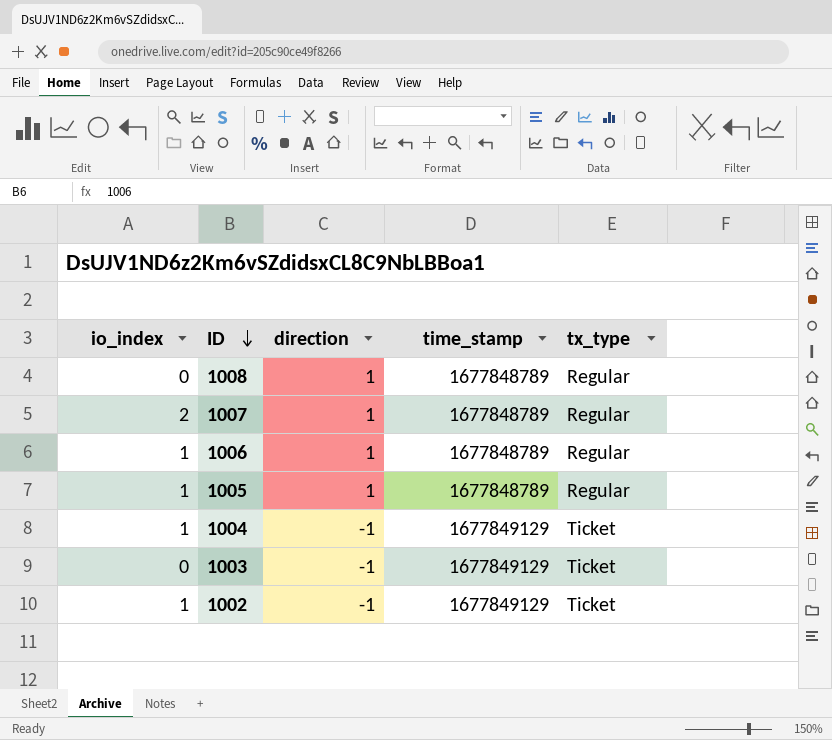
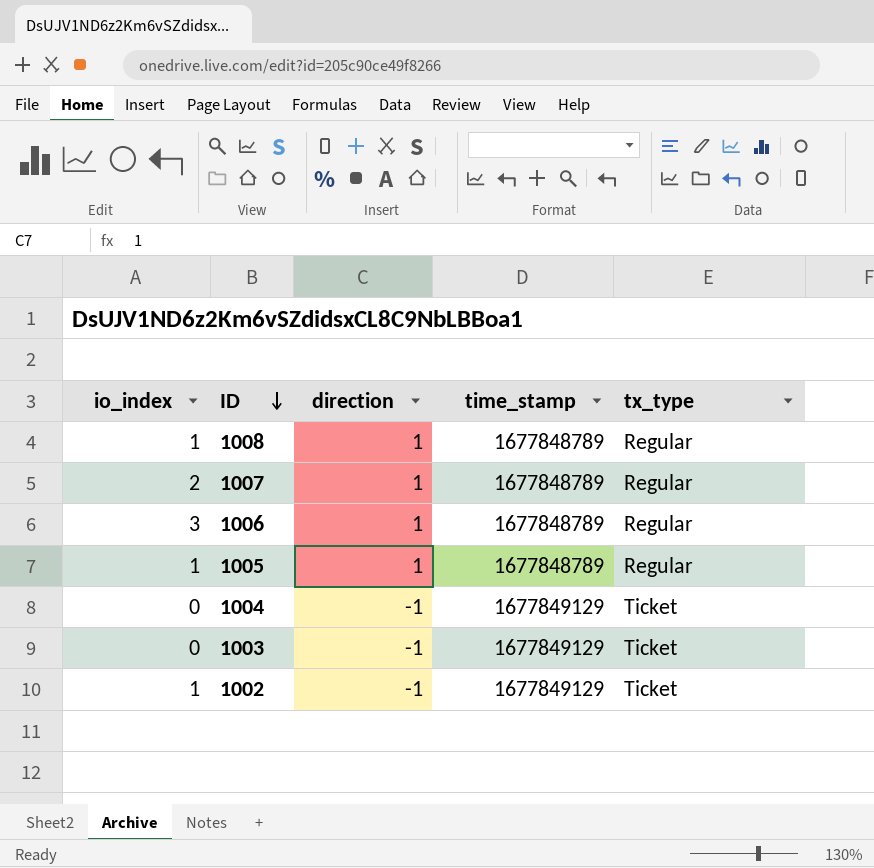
1008 | io_index: 0 -> 1
1006 | io_index: 1 -> 3
1004 | io_index: 1 -> 0

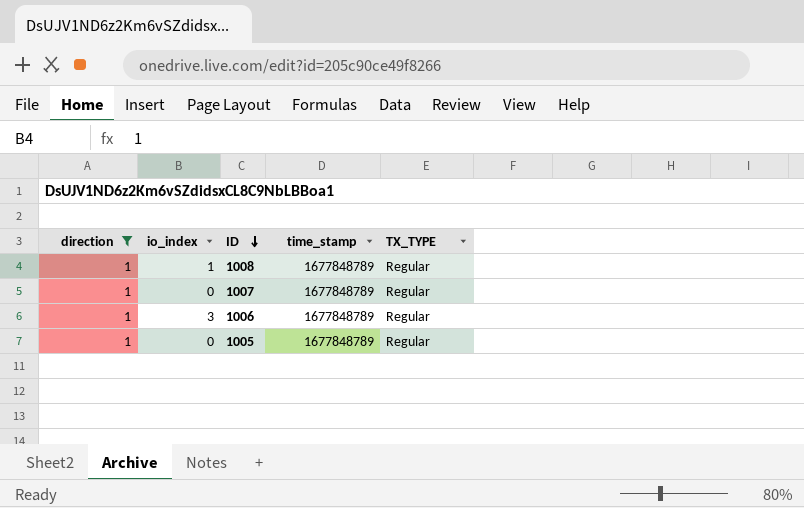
filter: none -> direction = 1
column direction | position: 3 -> 1
column name: tx_type -> TX_TYPE
1007 | io_index: 2 -> 0
1005 | io_index: 1 -> 0

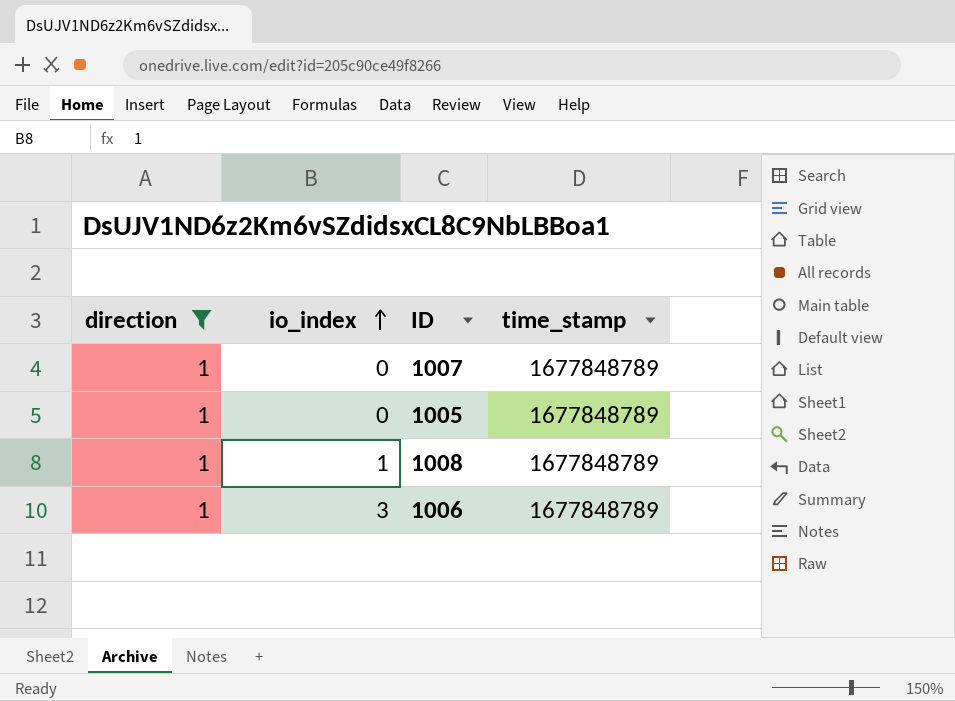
row order: ID descending -> io_index ascending
column TX_TYPE | position: 5 -> none

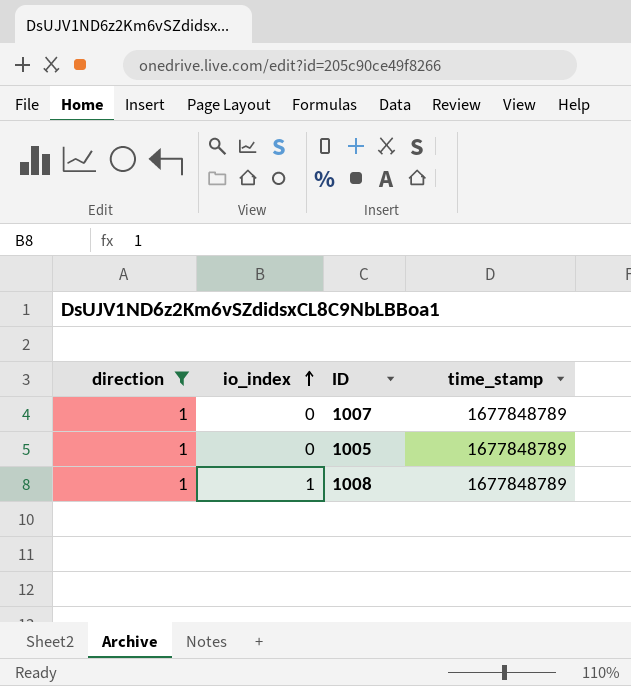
row 1006: 1 | 3 | 1677848789 -> none

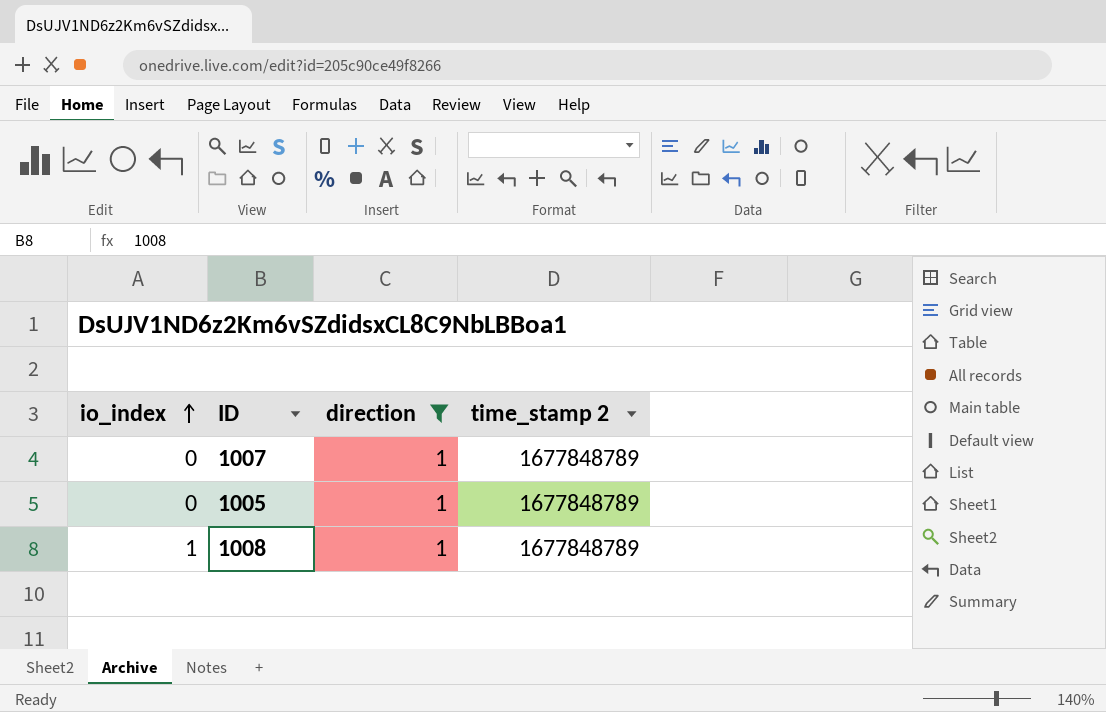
column direction | position: 1 -> 3
column name: time_stamp -> time_stamp 2

